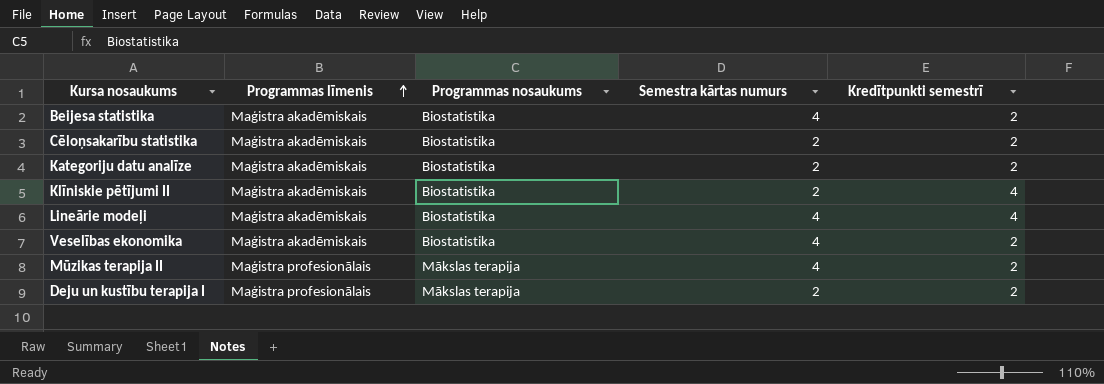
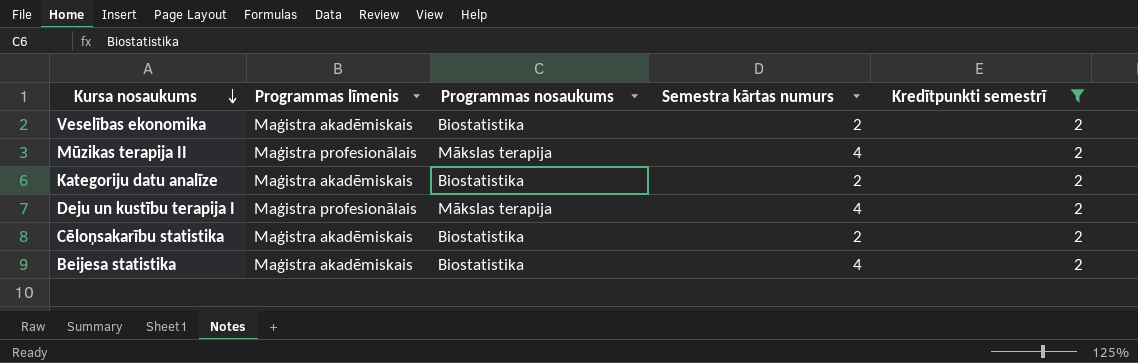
filter: none -> Kredītpunkti semestrī = 2
row order: Programmas līmenis ascending -> Kursa nosaukums descending
Veselības ekonomika | Semestra kārtas numurs: 4 -> 2
Deju un kustību terapija I | Semestra kārtas numurs: 2 -> 4

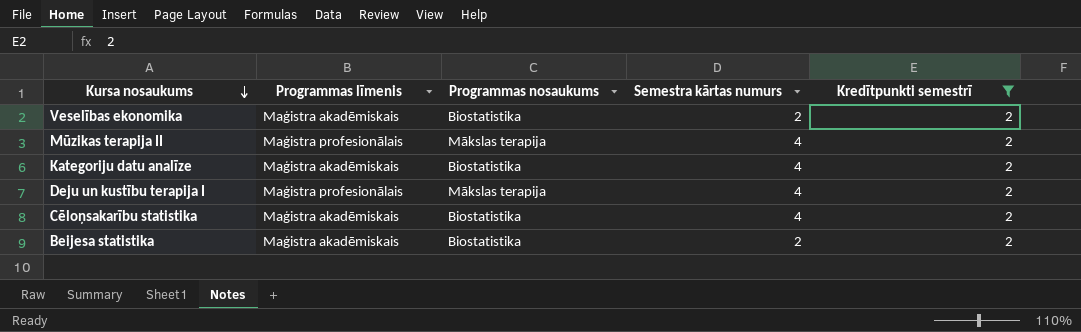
Kategoriju datu analīze | Semestra kārtas numurs: 2 -> 4
Cēloņsakarību statistika | Semestra kārtas numurs: 2 -> 4
Beijesa statistika | Semestra kārtas numurs: 4 -> 2

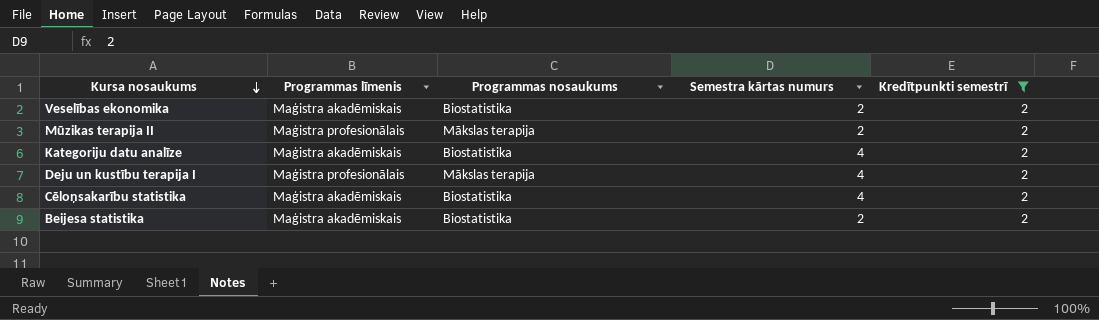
Mūzikas terapija II | Semestra kārtas numurs: 4 -> 2

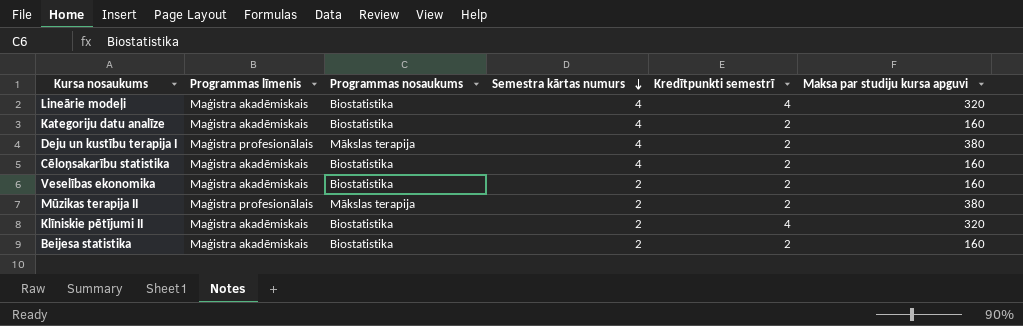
filter: Kredītpunkti semestrī = 2 -> none
row order: Kursa nosaukums descending -> Semestra kārtas numurs descending
column Maksa par studiju kursa apguvi | position: none -> 6

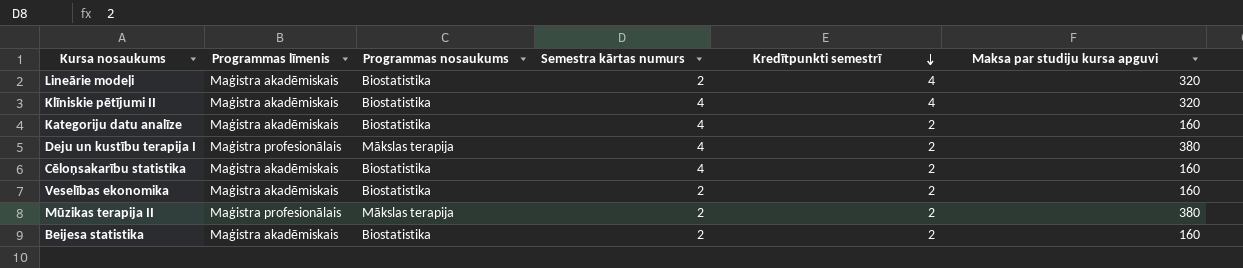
row order: Semestra kārtas numurs descending -> Kredītpunkti semestrī descending
Lineārie modeļi | Semestra kārtas numurs: 4 -> 2
Klīniskie pētījumi II | Semestra kārtas numurs: 2 -> 4

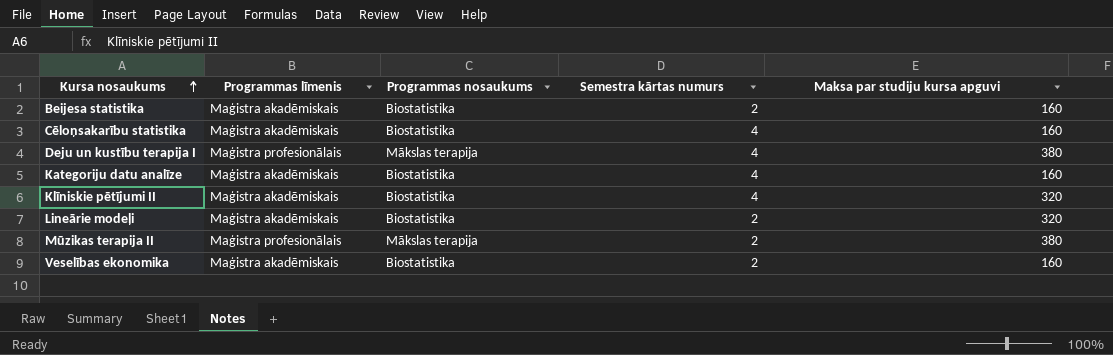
row order: Kredītpunkti semestrī descending -> Kursa nosaukums ascending
column Kredītpunkti semestrī | position: 5 -> none

